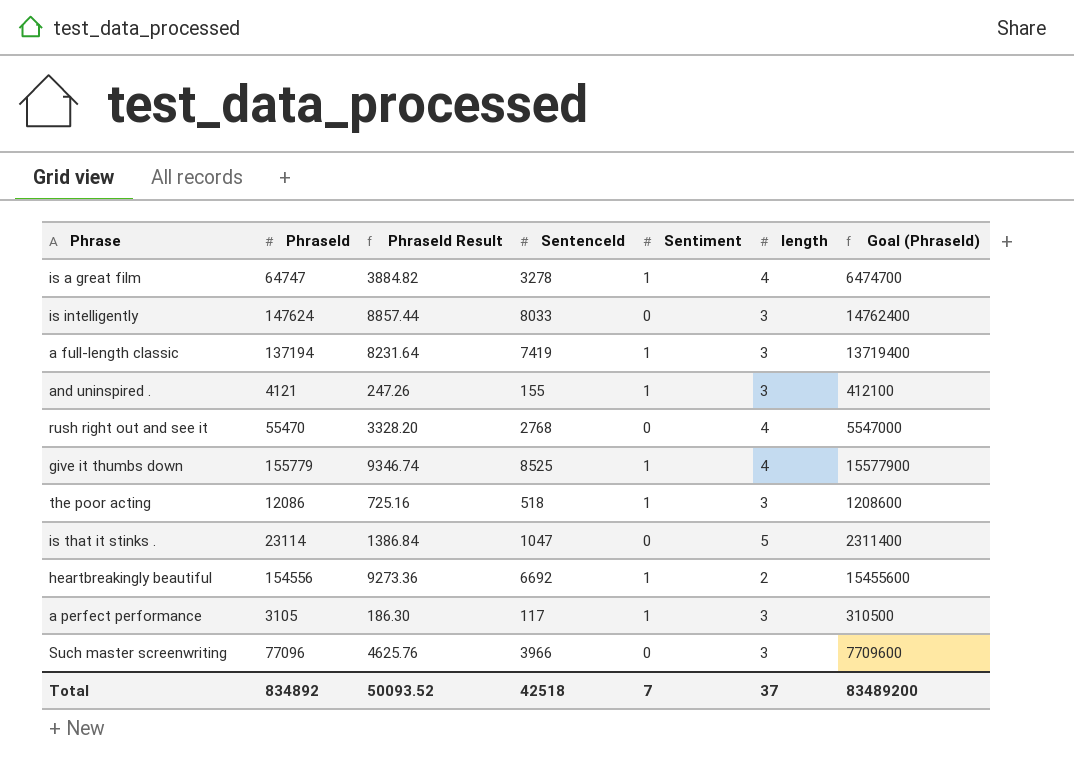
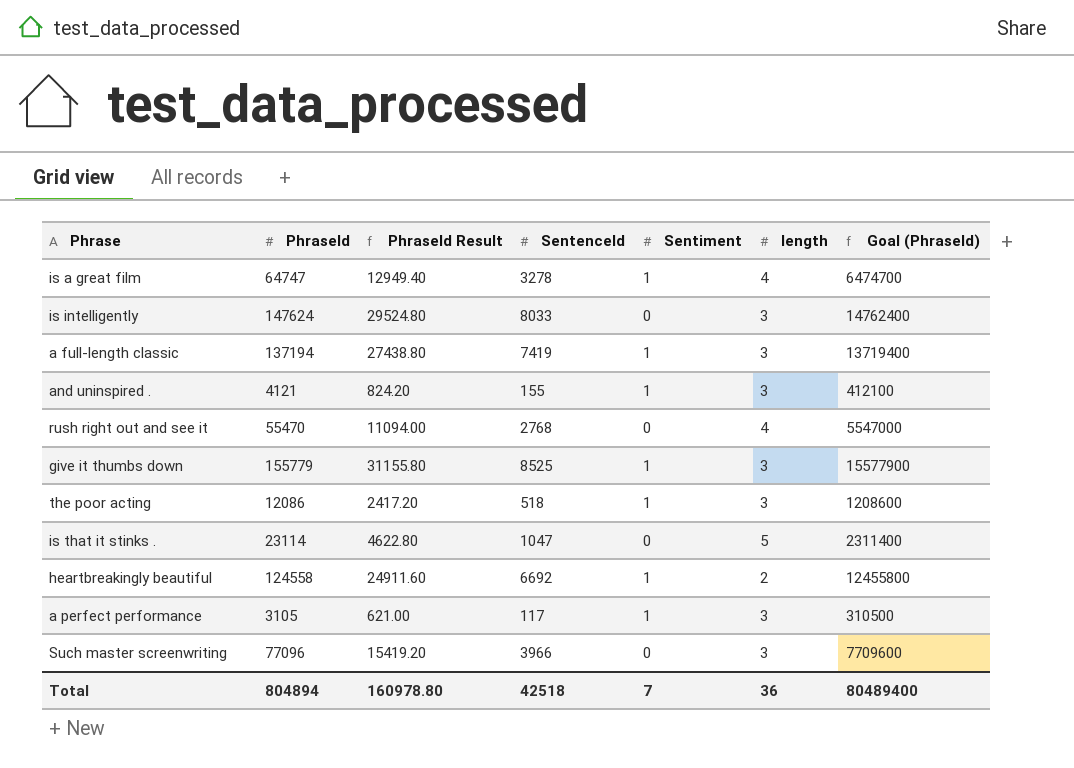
column PhraseId Result | formula: [PhraseId] * 0.06 -> [PhraseId] * 0.2
give it thumbs down | length: 4 -> 3
heartbreakingly beautiful | PhraseId: 154556 -> 124558
heartbreakingly beautiful | Goal (PhraseId): 15455600 -> 12455800
Total | PhraseId: 834892 -> 804894
Total | PhraseId Result: 50093.52 -> 160978.80
Total | length: 37 -> 36
Total | Goal (PhraseId): 83489200 -> 80489400

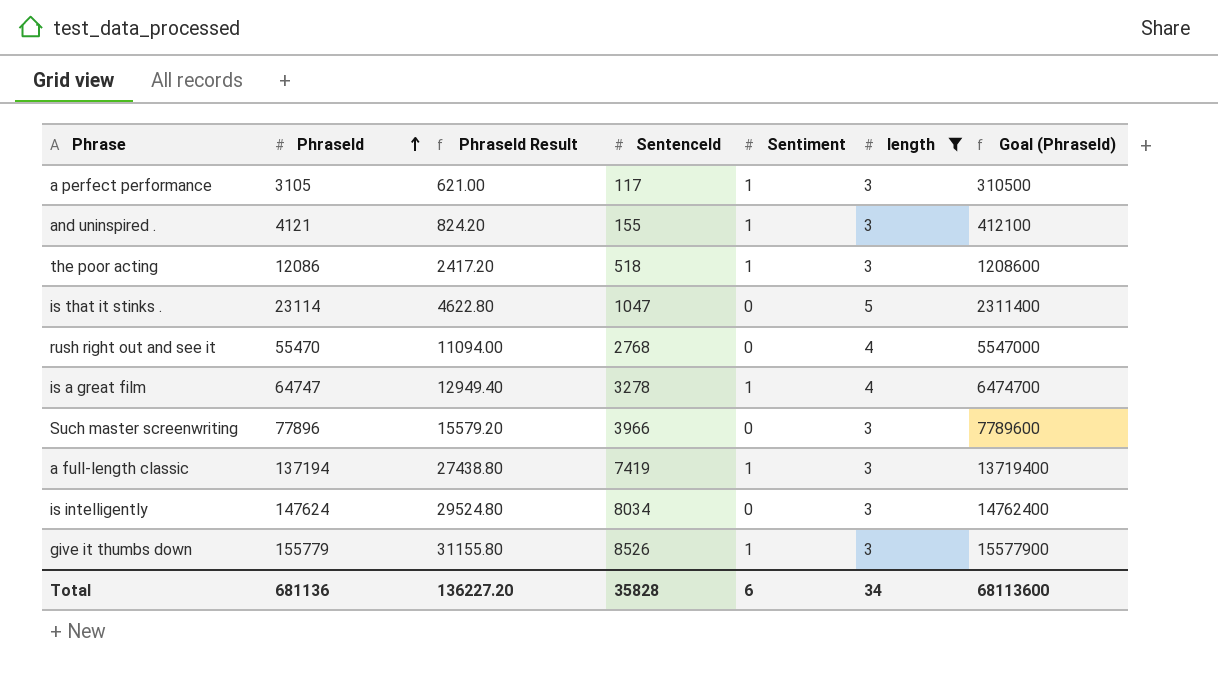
filter: none -> length != 2
row order: none -> PhraseId ascending
Such master screenwriting | PhraseId: 77096 -> 77896
Such master screenwriting | PhraseId Result: 15419.20 -> 15579.20
Such master screenwriting | Goal (PhraseId): 7709600 -> 7789600
is intelligently | SentenceId: 8033 -> 8034
give it thumbs down | SentenceId: 8525 -> 8526
Total | PhraseId: 804894 -> 681136
Total | PhraseId Result: 160978.80 -> 136227.20
Total | SentenceId: 42518 -> 35828
Total | Sentiment: 7 -> 6
Total | length: 36 -> 34
Total | Goal (PhraseId): 80489400 -> 68113600

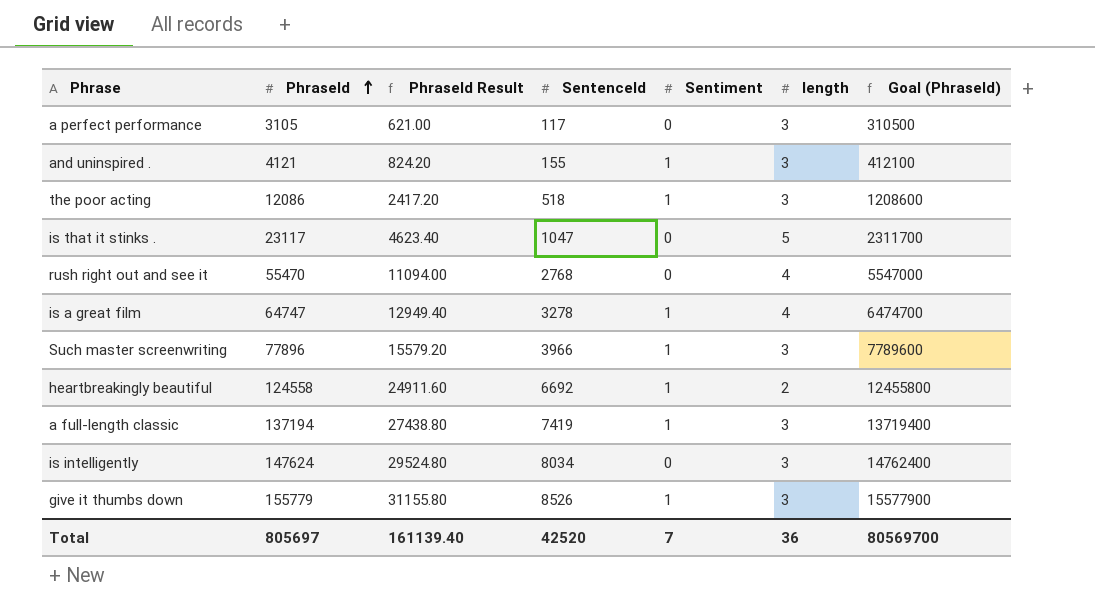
filter: length != 2 -> none
a perfect performance | Sentiment: 1 -> 0
is that it stinks . | PhraseId: 23114 -> 23117
is that it stinks . | PhraseId Result: 4622.80 -> 4623.40
is that it stinks . | Goal (PhraseId): 2311400 -> 2311700
Such master screenwriting | Sentiment: 0 -> 1
Total | PhraseId: 681136 -> 805697
Total | PhraseId Result: 136227.20 -> 161139.40
Total | SentenceId: 35828 -> 42520
Total | Sentiment: 6 -> 7
Total | length: 34 -> 36
Total | Goal (PhraseId): 68113600 -> 80569700

